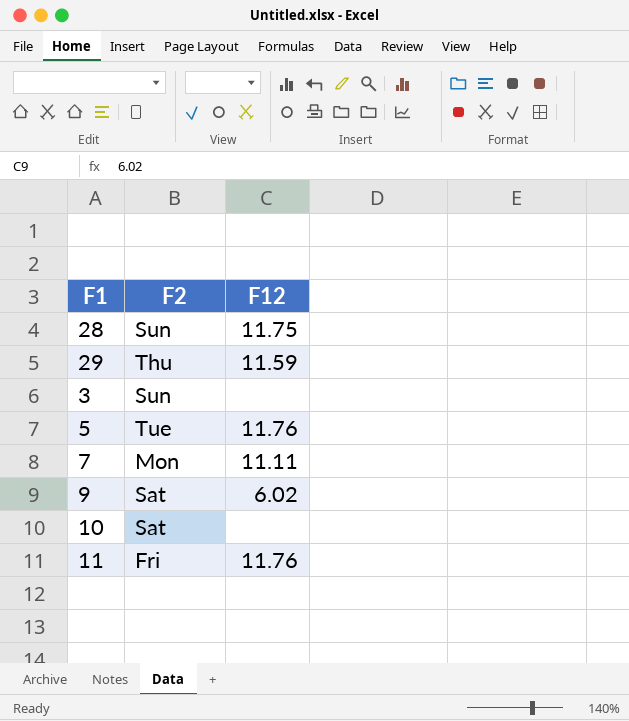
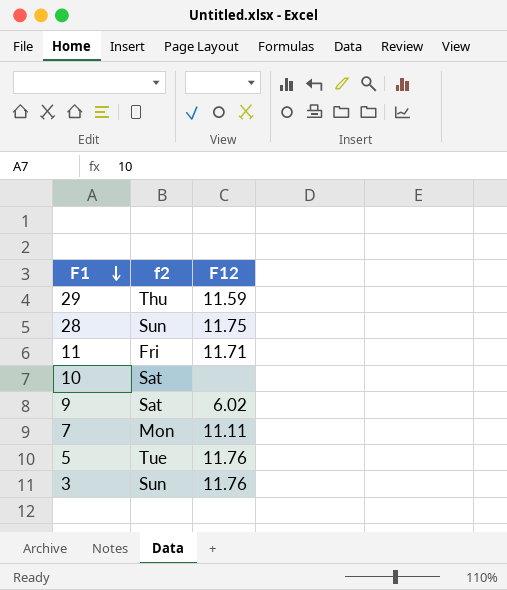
row order: none -> F1 descending
column name: F2 -> f2
11 | F12: 11.76 -> 11.71
3 | F12: none -> 11.76

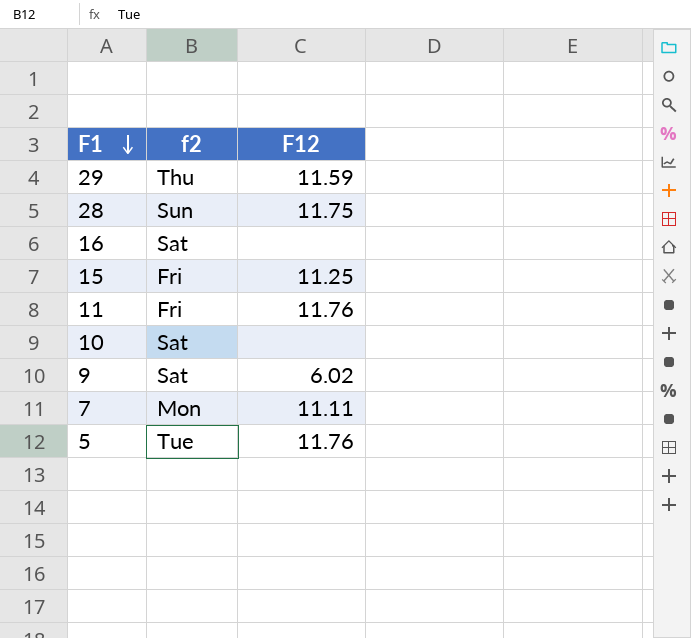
row 3: Sun | 11.76 -> none
row 16: none -> Sat | none
row 15: none -> Fri | 11.25
11 | F12: 11.71 -> 11.76

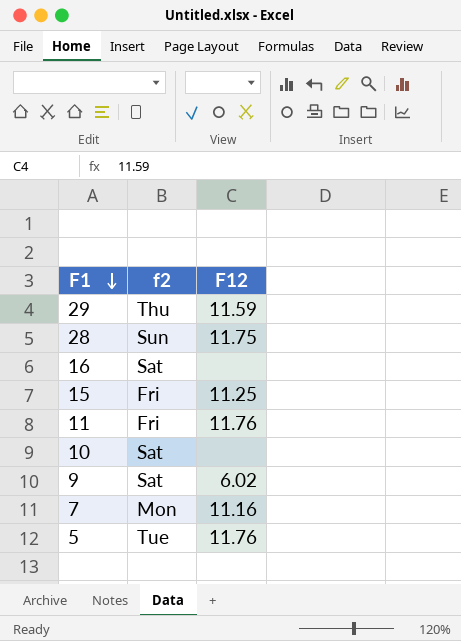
7 | F12: 11.11 -> 11.16

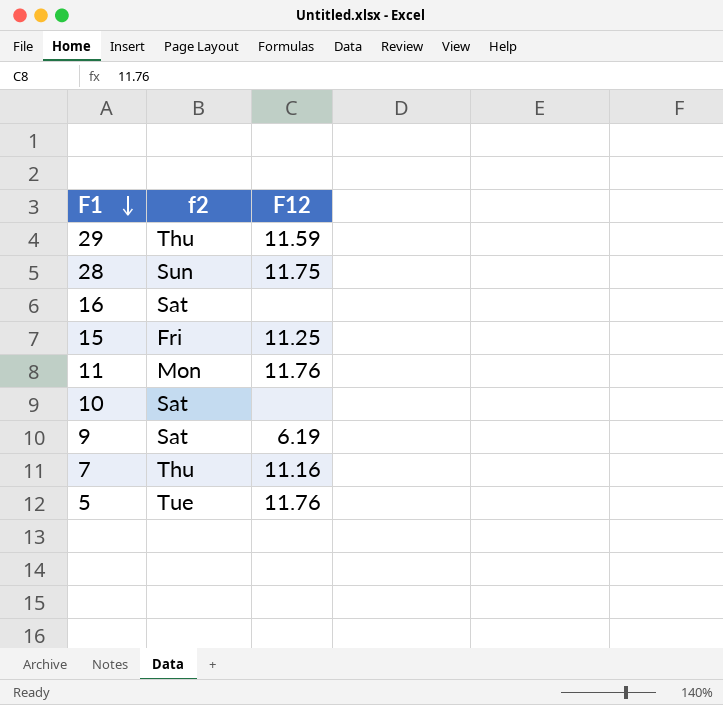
11 | f2: Fri -> Mon
9 | F12: 6.02 -> 6.19
7 | f2: Mon -> Thu

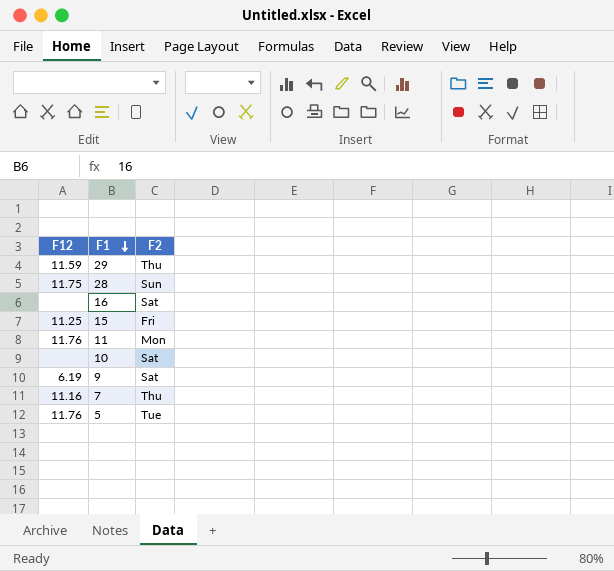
column F12 | position: 3 -> 1
column name: f2 -> F2

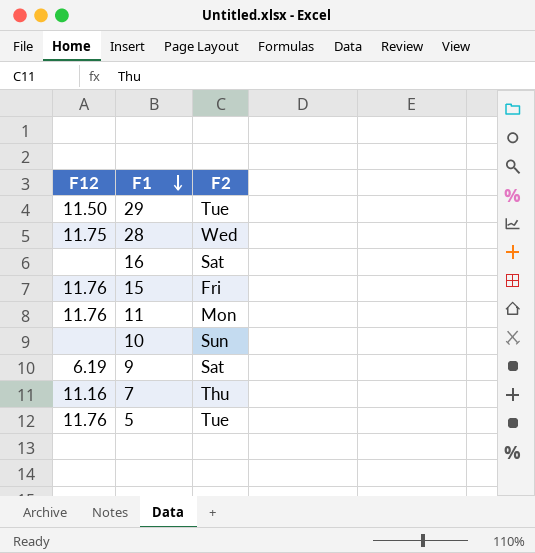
29 | F12: 11.59 -> 11.50
29 | F2: Thu -> Tue
28 | F2: Sun -> Wed
15 | F12: 11.25 -> 11.76
10 | F2: Sat -> Sun

